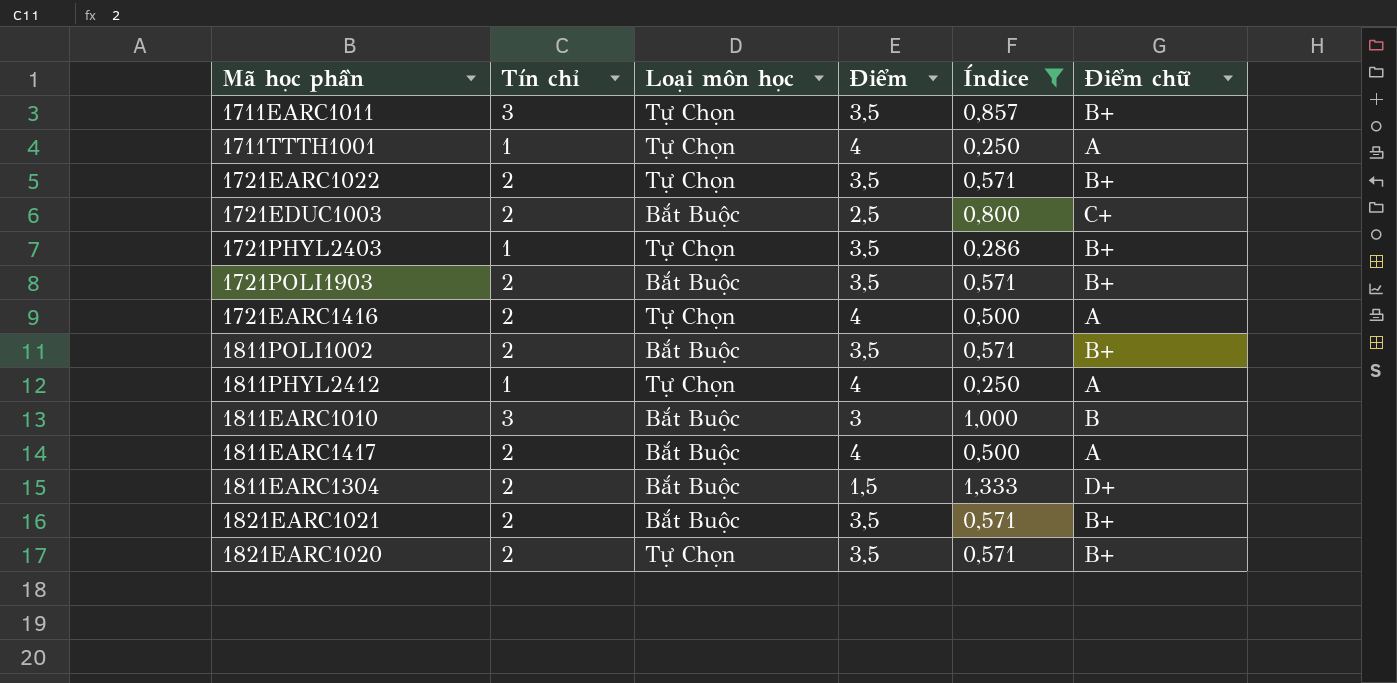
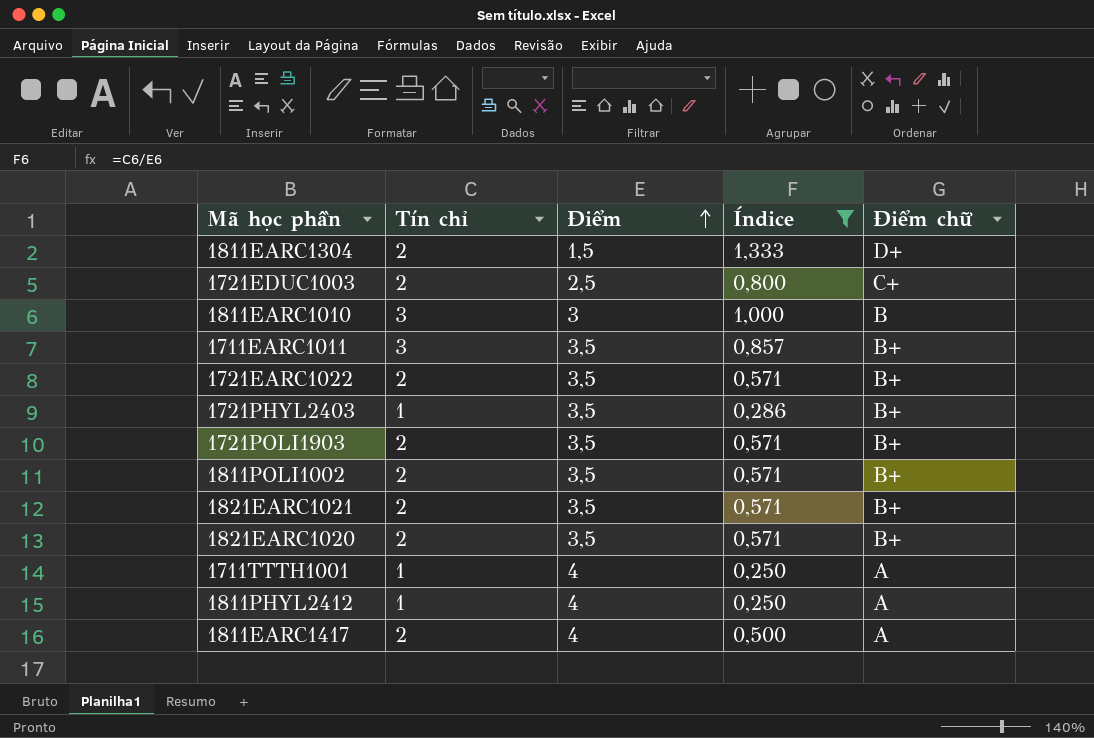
row order: none -> Điểm ascending
column Loại môn học | position: 3 -> none
row 1721EARC1416: 2 | Tự Chọn | 4 | 0,500 | A -> none

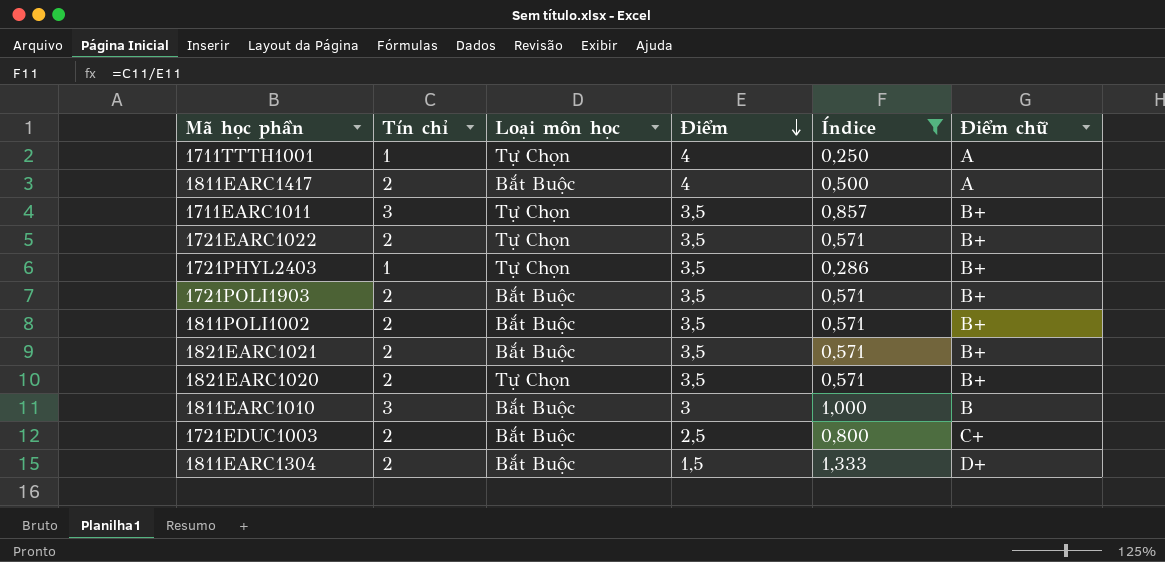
row order: Điểm ascending -> Điểm descending
column Loại môn học | position: none -> 3
row 1811PHYL2412: 1 | 4 | 0,250 | A -> none

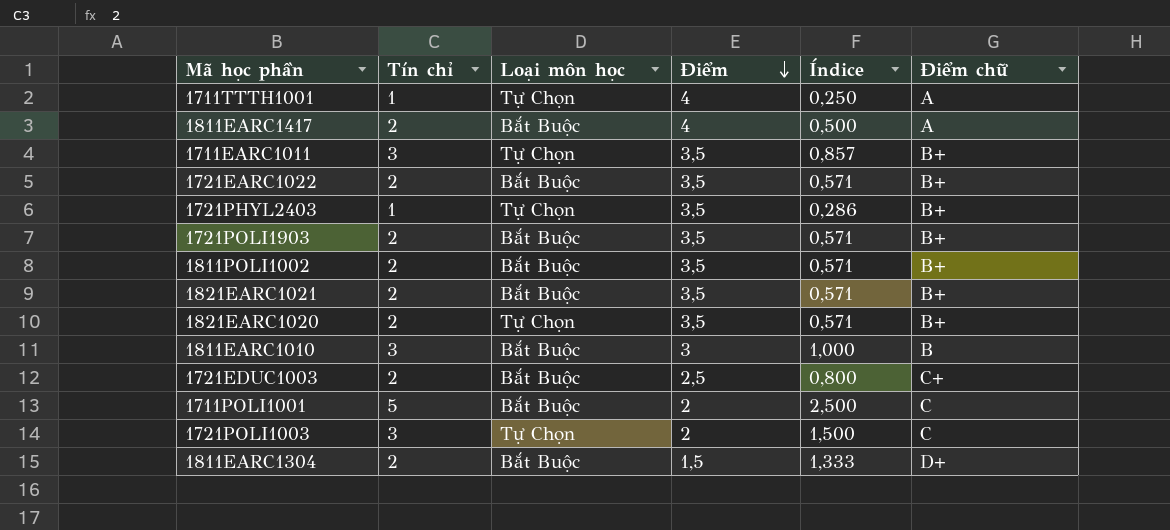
filter: Índice <= 1,333 -> none
1721EARC1022 | Loại môn học: Tự Chọn -> Bắt Buộc

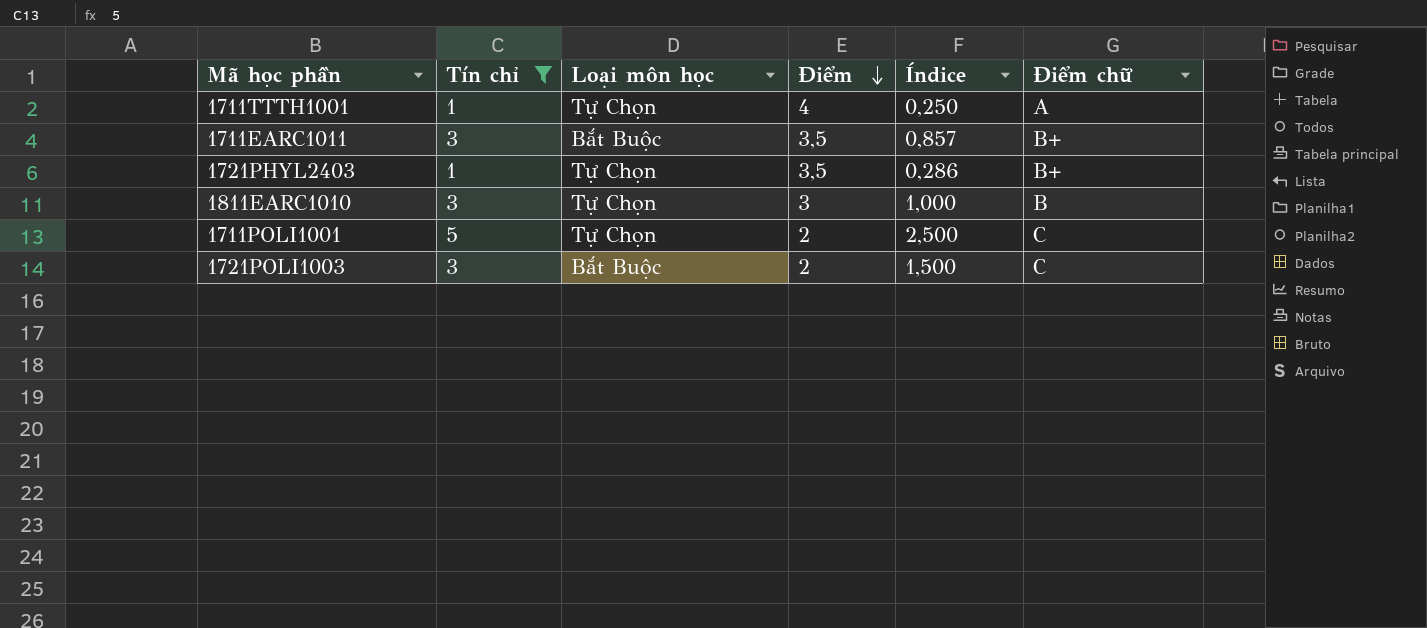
filter: none -> Tín chỉ != 2
1711EARC1011 | Loại môn học: Tự Chọn -> Bắt Buộc
1811EARC1010 | Loại môn học: Bắt Buộc -> Tự Chọn
1711POLI1001 | Loại môn học: Bắt Buộc -> Tự Chọn
1721POLI1003 | Loại môn học: Tự Chọn -> Bắt Buộc

